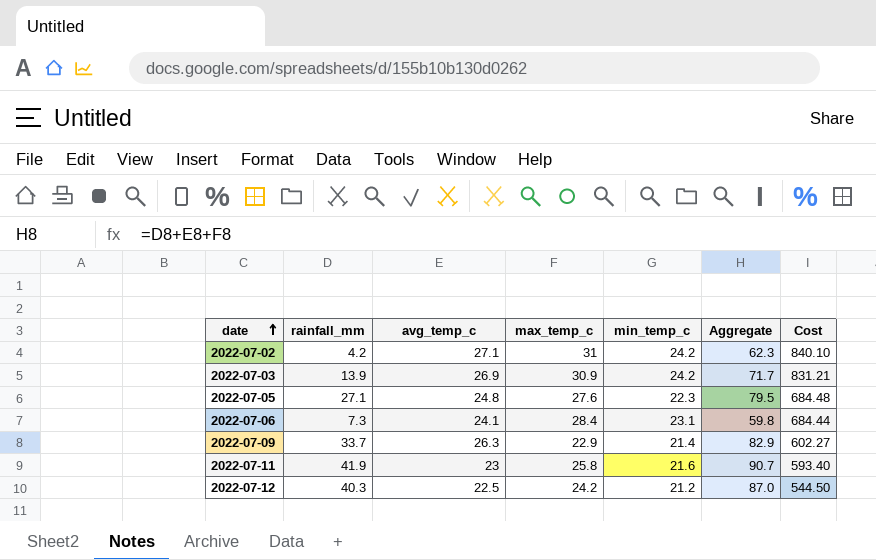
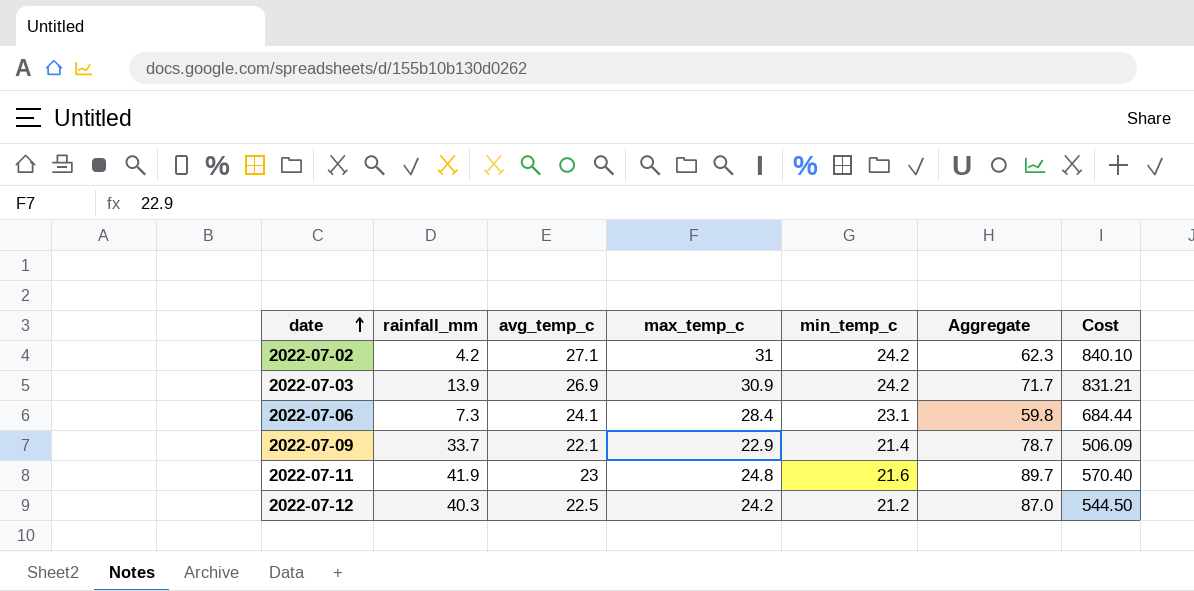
row 2022-07-05: 27.1 | 24.8 | 27.6 | 22.3 | 79.5 | 684.48 -> none
2022-07-09 | avg_temp_c: 26.3 -> 22.1
2022-07-09 | Aggregate: 82.9 -> 78.7
2022-07-09 | Cost: 602.27 -> 506.09
2022-07-11 | max_temp_c: 25.8 -> 24.8
2022-07-11 | Aggregate: 90.7 -> 89.7
2022-07-11 | Cost: 593.40 -> 570.40

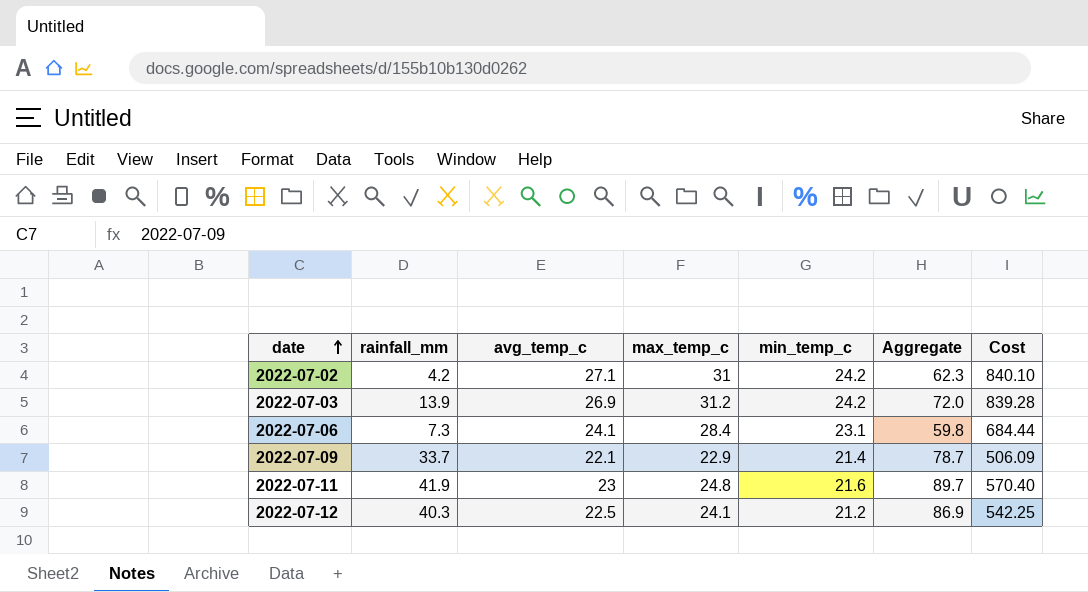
2022-07-03 | max_temp_c: 30.9 -> 31.2
2022-07-03 | Aggregate: 71.7 -> 72.0
2022-07-03 | Cost: 831.21 -> 839.28
2022-07-12 | max_temp_c: 24.2 -> 24.1
2022-07-12 | Aggregate: 87.0 -> 86.9
2022-07-12 | Cost: 544.50 -> 542.25

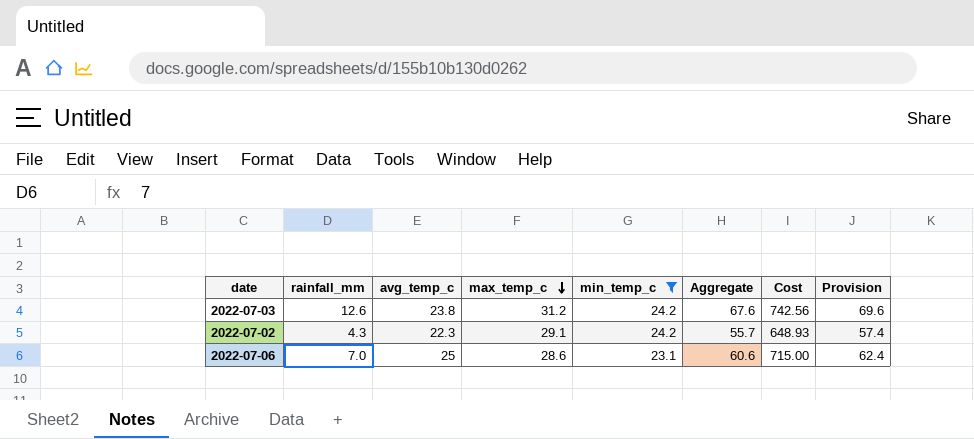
filter: none -> min_temp_c >= 23.1
row order: date ascending -> max_temp_c descending
column Provision | formula: none -> [Aggregate] * 1.03
2022-07-03 | rainfall_mm: 13.9 -> 12.6
2022-07-03 | avg_temp_c: 26.9 -> 23.8
2022-07-03 | Aggregate: 72.0 -> 67.6
2022-07-03 | Cost: 839.28 -> 742.56
2022-07-02 | rainfall_mm: 4.2 -> 4.3
2022-07-02 | avg_temp_c: 27.1 -> 22.3
2022-07-02 | max_temp_c: 31 -> 29.1
2022-07-02 | Aggregate: 62.3 -> 55.7
2022-07-02 | Cost: 840.10 -> 648.93
2022-07-06 | rainfall_mm: 7.3 -> 7.0
2022-07-06 | avg_temp_c: 24.1 -> 25
2022-07-06 | max_temp_c: 28.4 -> 28.6
2022-07-06 | Aggregate: 59.8 -> 60.6
2022-07-06 | Cost: 684.44 -> 715.00

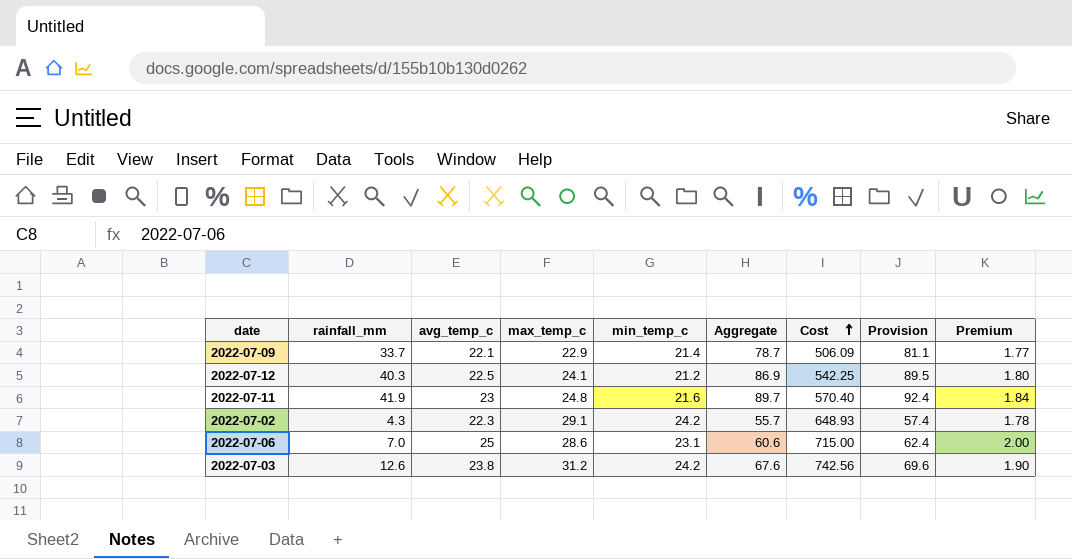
filter: min_temp_c >= 23.1 -> none
row order: max_temp_c descending -> Cost ascending
column Premium | formula: none -> [avg_temp_c] * 0.08

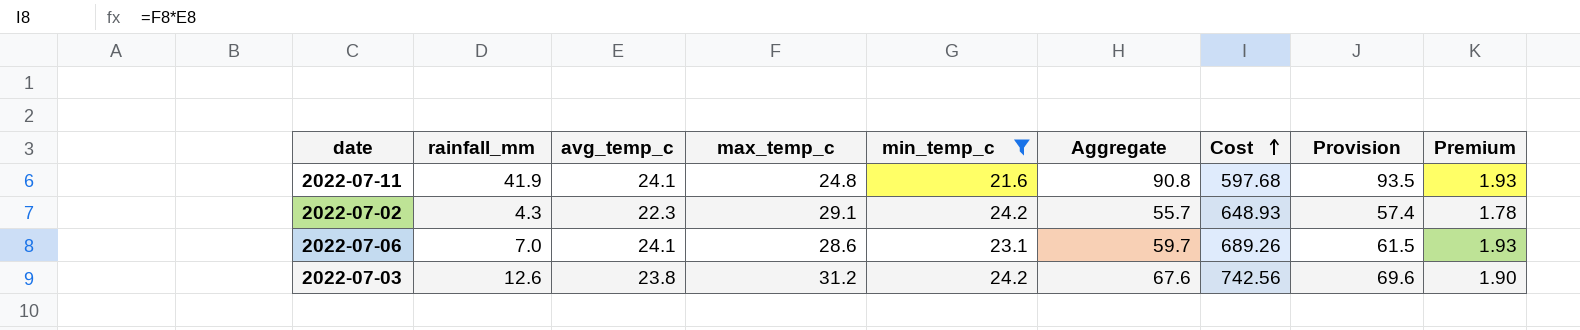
filter: none -> min_temp_c >= 21.6
2022-07-11 | avg_temp_c: 23 -> 24.1
2022-07-11 | Aggregate: 89.7 -> 90.8
2022-07-11 | Cost: 570.40 -> 597.68
2022-07-11 | Provision: 92.4 -> 93.5
2022-07-11 | Premium: 1.84 -> 1.93
2022-07-06 | avg_temp_c: 25 -> 24.1
2022-07-06 | Aggregate: 60.6 -> 59.7
2022-07-06 | Cost: 715.00 -> 689.26
2022-07-06 | Provision: 62.4 -> 61.5
2022-07-06 | Premium: 2.00 -> 1.93

